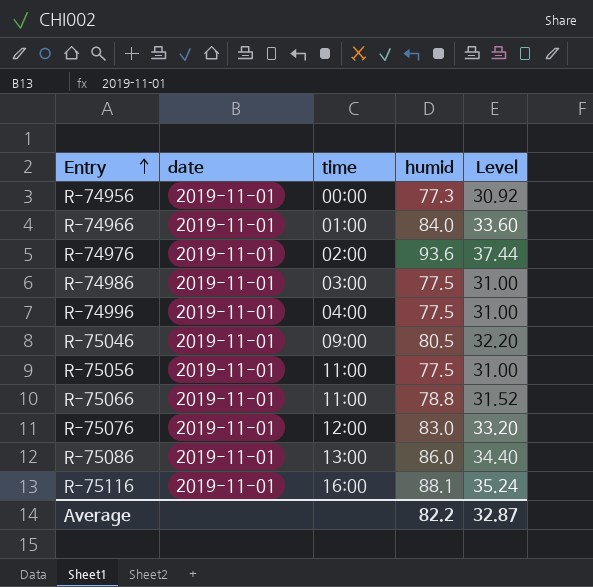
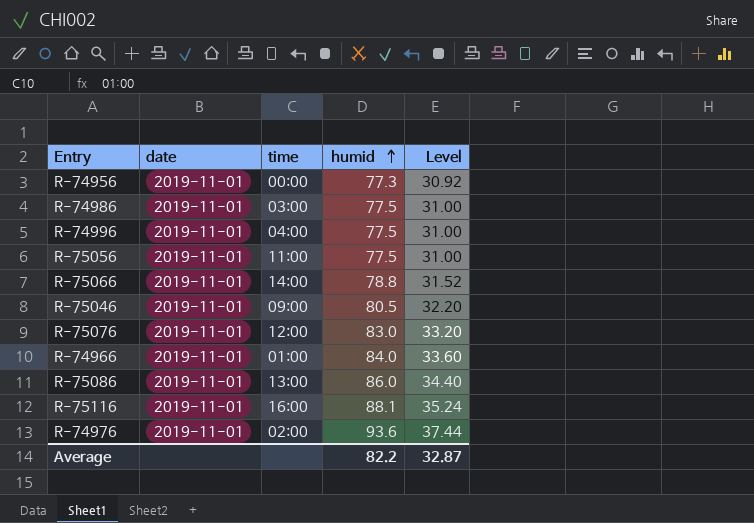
row order: Entry ascending -> humid ascending
R-75066 | time: 11:00 -> 14:00

